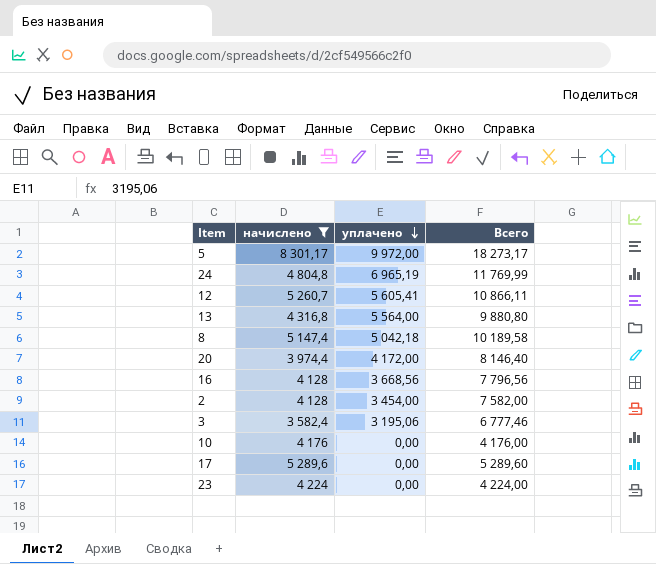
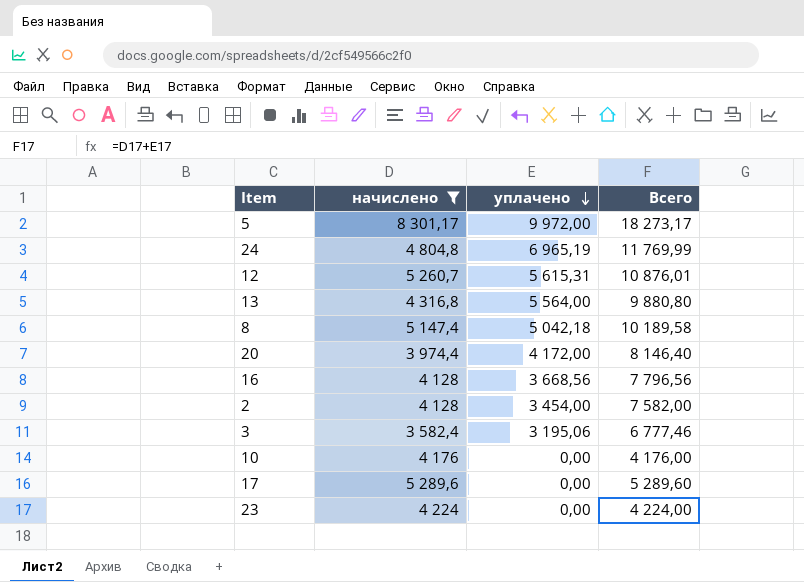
12 | уплачено: 5 605,41 -> 5 615,31
12 | Всего: 10 866,11 -> 10 876,01

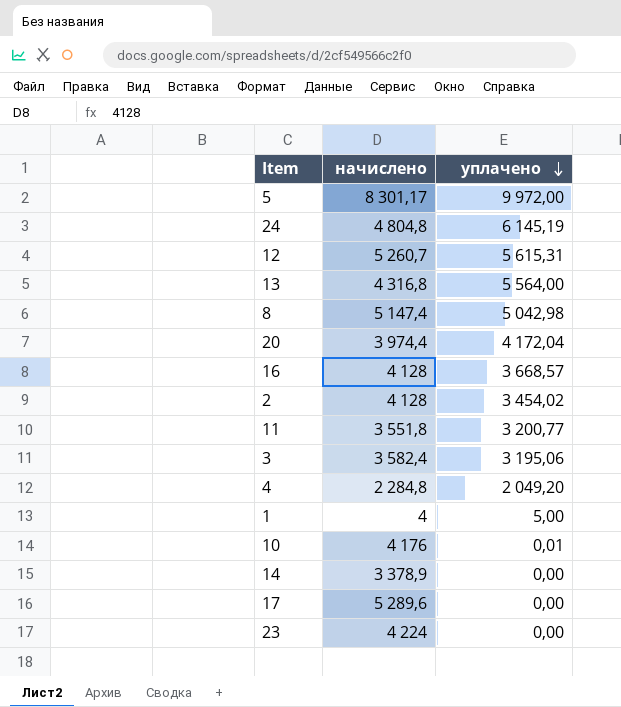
filter: начислено >= 3 582,4 -> none
column Всего | formula: [начислено] + [уплачено] -> none
24 | уплачено: 6 965,19 -> 6 145,19
8 | уплачено: 5 042,18 -> 5 042,98
20 | уплачено: 4 172,00 -> 4 172,04
16 | уплачено: 3 668,56 -> 3 668,57
2 | уплачено: 3 454,00 -> 3 454,02
10 | уплачено: 0,00 -> 0,01

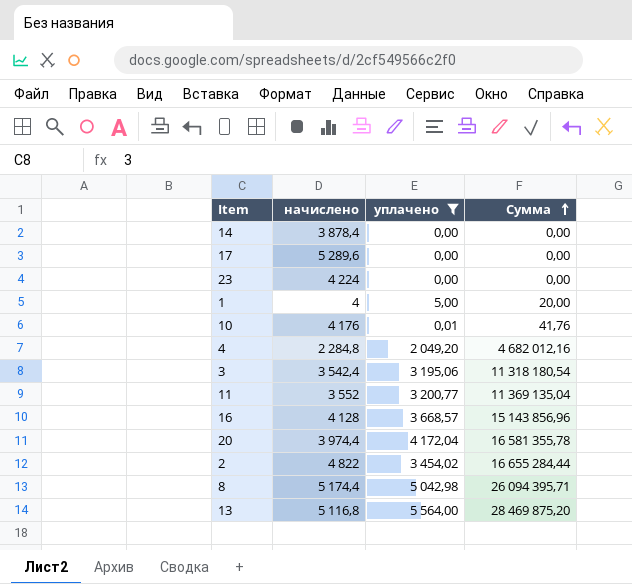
filter: none -> уплачено <= 5 564,00
row order: уплачено descending -> Сумма ascending
column Сумма | formula: none -> [начислено] * [уплачено]
14 | начислено: 3 378,9 -> 3 878,4
3 | начислено: 3 582,4 -> 3 542,4
11 | начислено: 3 551,8 -> 3 552
2 | начислено: 4 128 -> 4 822
8 | начислено: 5 147,4 -> 5 174,4
13 | начислено: 4 316,8 -> 5 116,8

